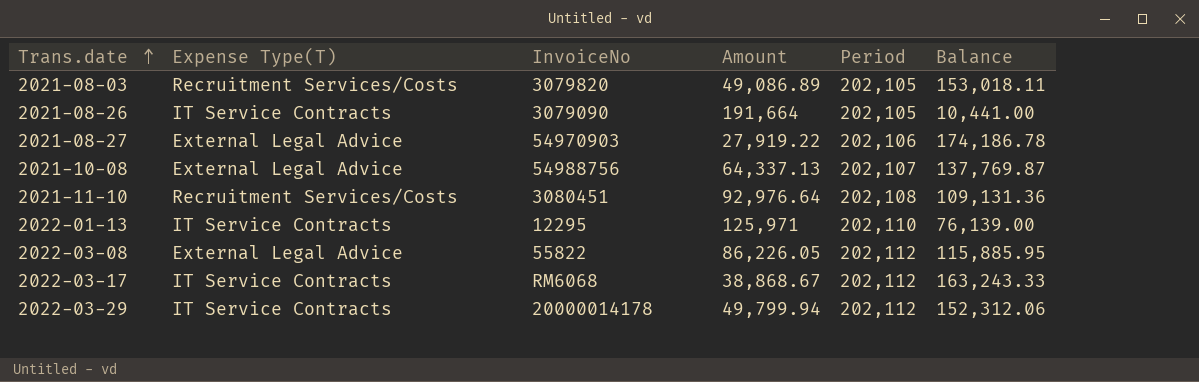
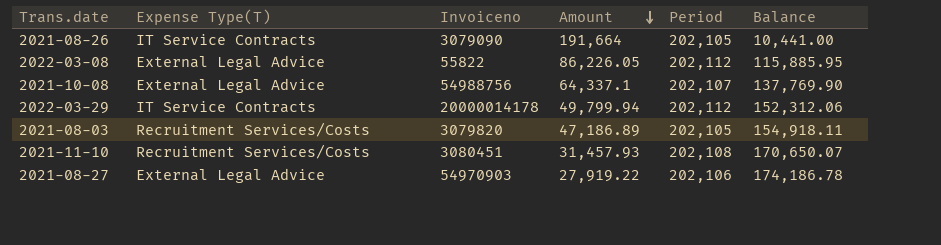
row order: Trans.date ascending -> Amount descending
column name: InvoiceNo -> Invoiceno
row 2022-01-13: IT Service Contracts | 12295 | 125,971 | 202,110 | 76,139.00 -> none
row 2022-03-17: IT Service Contracts | RM6068 | 38,868.67 | 202,112 | 163,243.33 -> none
2021-10-08 | Amount: 64,337.13 -> 64,337.1
2021-10-08 | Balance: 137,769.87 -> 137,769.90
2021-08-03 | Amount: 49,086.89 -> 47,186.89
2021-08-03 | Balance: 153,018.11 -> 154,918.11
2021-11-10 | Amount: 92,976.64 -> 31,457.93
2021-11-10 | Balance: 109,131.36 -> 170,650.07

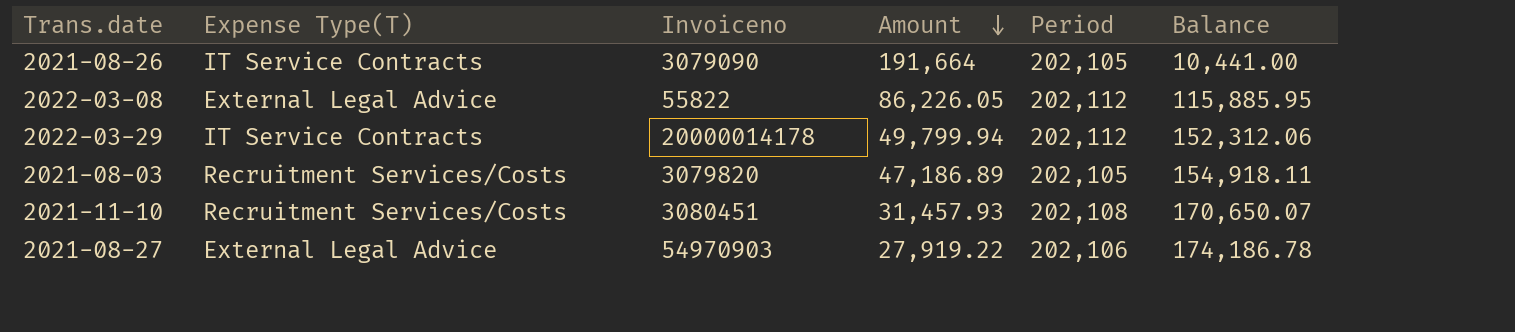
row 2021-10-08: External Legal Advice | 54988756 | 64,337.1 | 202,107 | 137,769.90 -> none

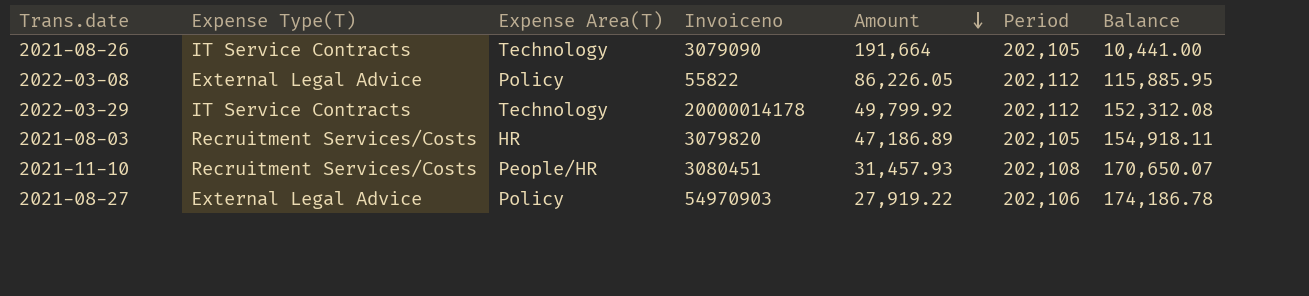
column Expense Area(T) | position: none -> 3
2022-03-29 | Amount: 49,799.94 -> 49,799.92
2022-03-29 | Balance: 152,312.06 -> 152,312.08

